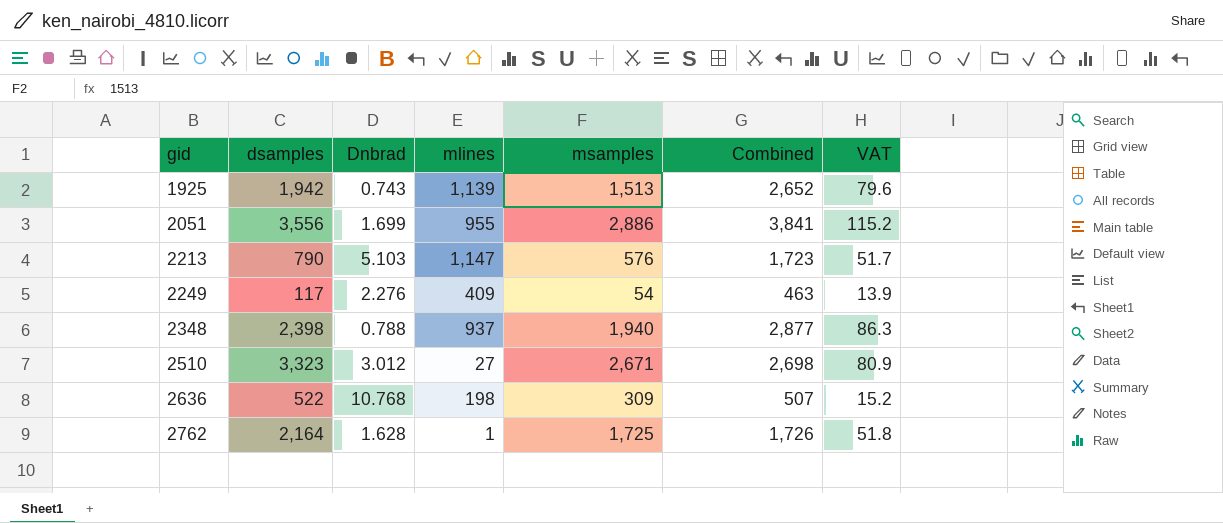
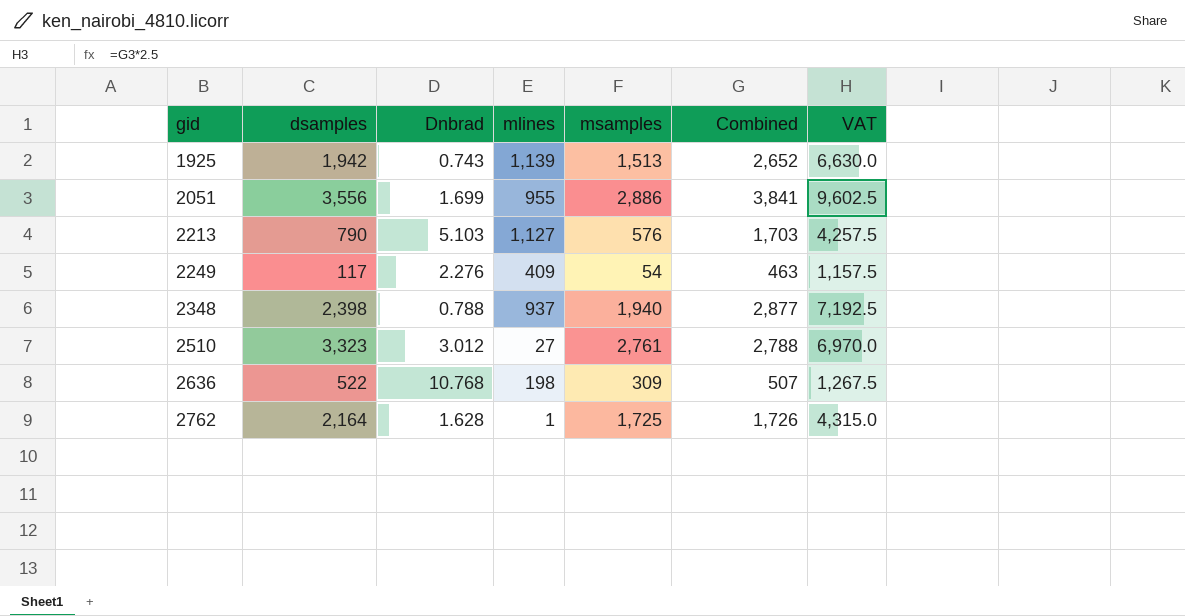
column VAT | formula: [Combined] * 0.03 -> [Combined] * 2.5
2213 | mlines: 1,147 -> 1,127
2213 | Combined: 1,723 -> 1,703
2510 | msamples: 2,671 -> 2,761
2510 | Combined: 2,698 -> 2,788

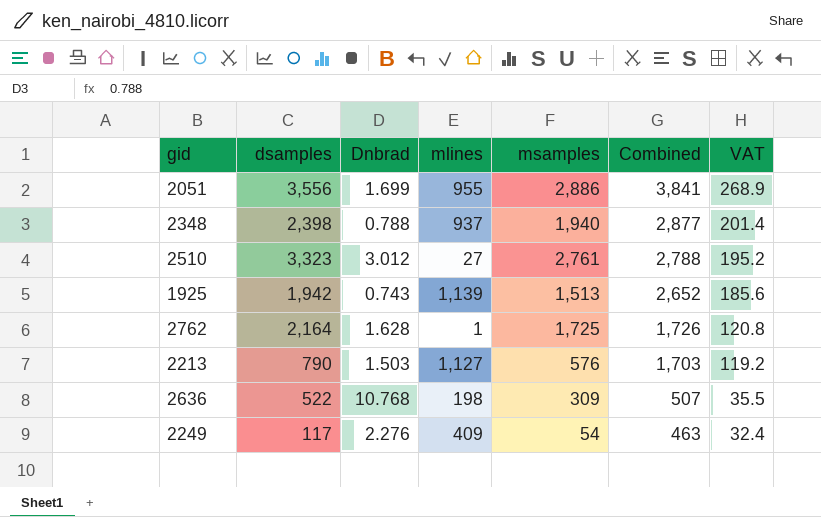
row order: gid ascending -> Combined descending
column VAT | formula: [Combined] * 2.5 -> [Combined] * 0.07
2213 | Dnbrad: 5.103 -> 1.503

